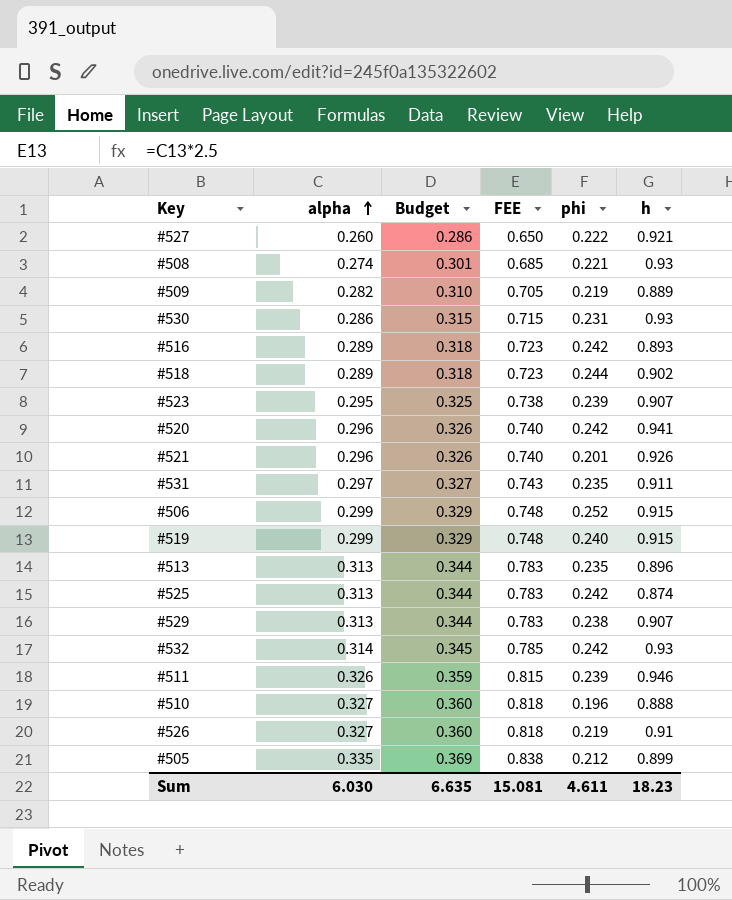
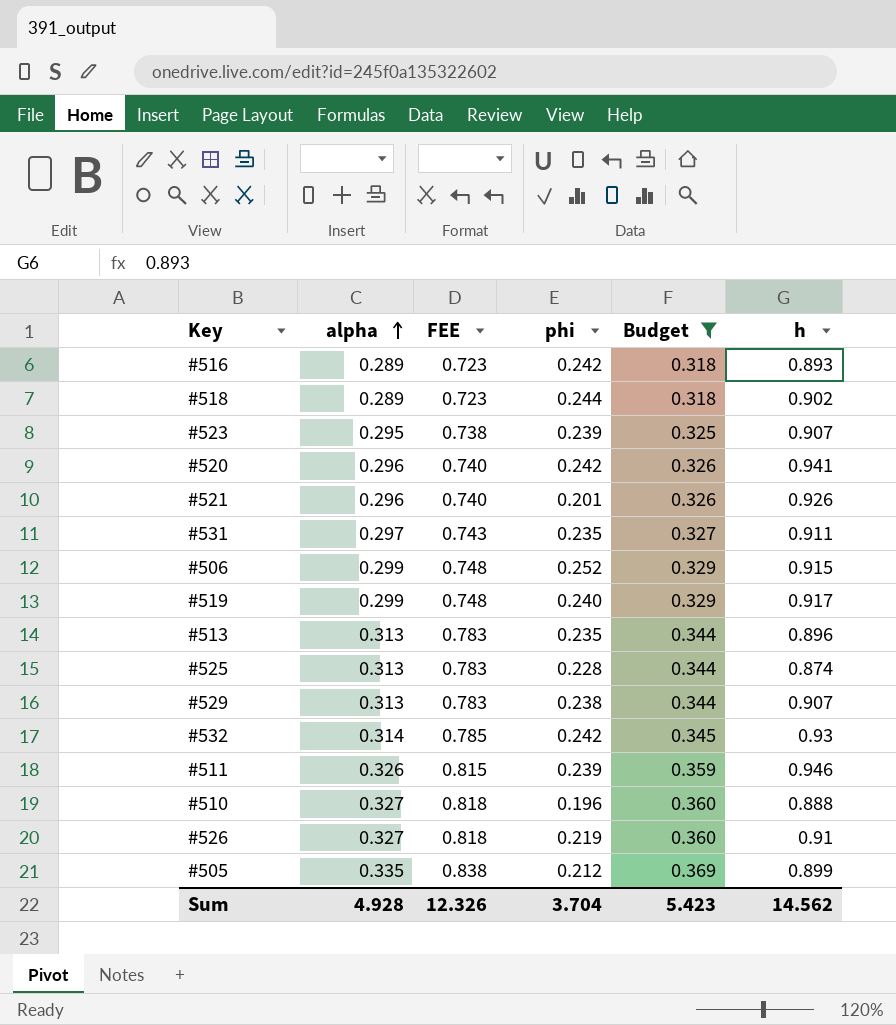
filter: none -> Budget >= 0.318
column Budget | position: 3 -> 5
#519 | h: 0.915 -> 0.917
#525 | phi: 0.242 -> 0.228
Sum | alpha: 6.030 -> 4.928
Sum | FEE: 15.081 -> 12.326
Sum | phi: 4.611 -> 3.704
Sum | Budget: 6.635 -> 5.423
Sum | h: 18.23 -> 14.562

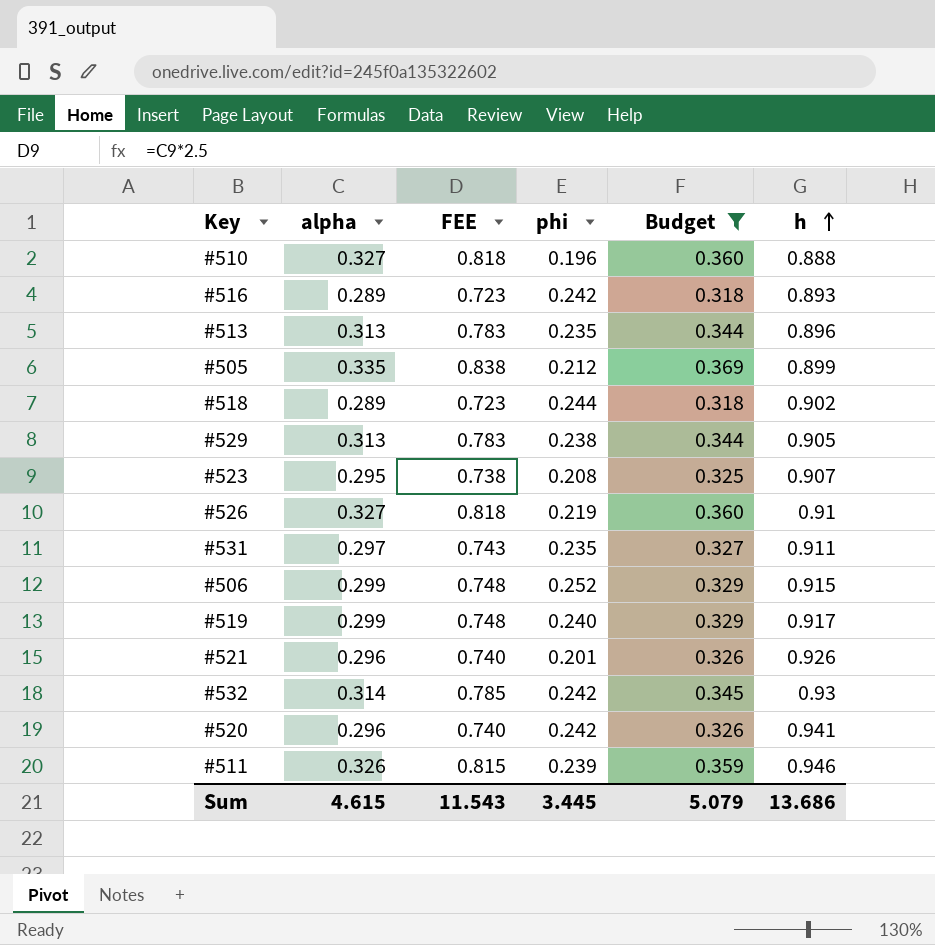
row order: alpha ascending -> h ascending
row #525: 0.313 | 0.783 | 0.228 | 0.344 | 0.874 -> none
#529 | h: 0.907 -> 0.905
#523 | phi: 0.239 -> 0.208
Sum | alpha: 4.928 -> 4.615
Sum | FEE: 12.326 -> 11.543
Sum | phi: 3.704 -> 3.445
Sum | Budget: 5.423 -> 5.079
Sum | h: 14.562 -> 13.686

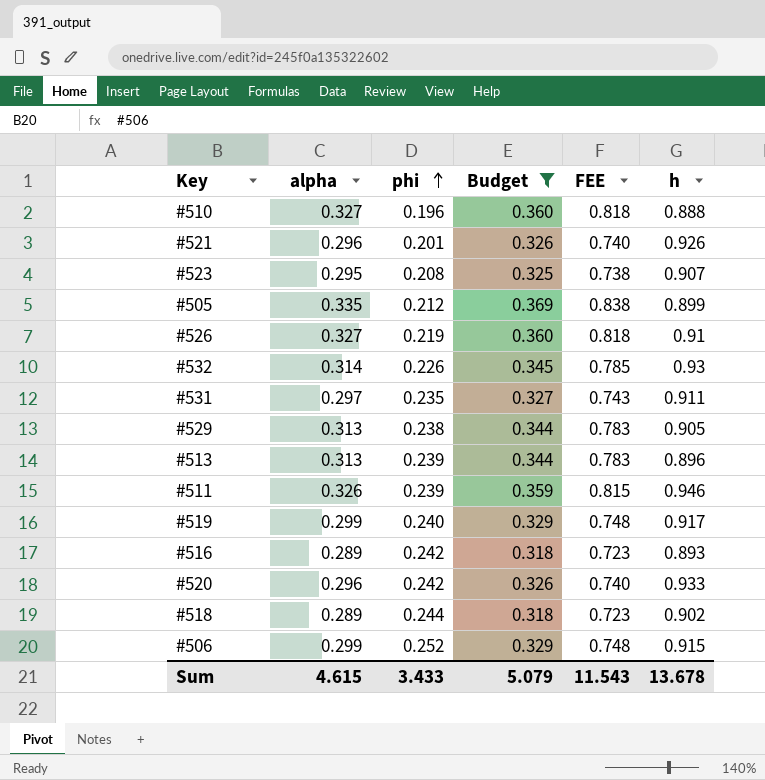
row order: h ascending -> phi ascending
column FEE | position: 3 -> 5
#532 | phi: 0.242 -> 0.226
#513 | phi: 0.235 -> 0.239
#520 | h: 0.941 -> 0.933
Sum | phi: 3.445 -> 3.433
Sum | h: 13.686 -> 13.678

